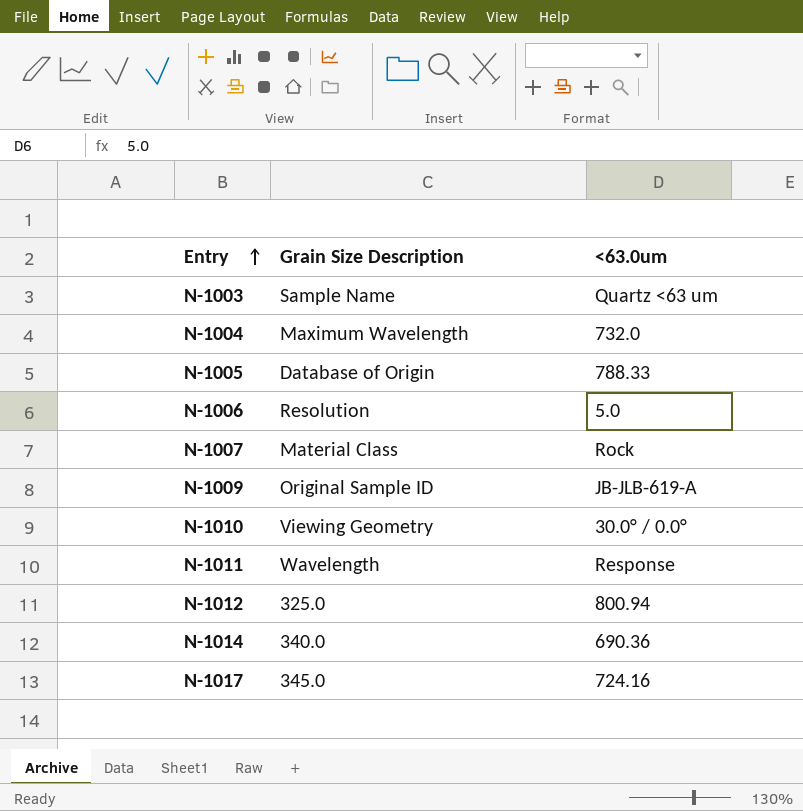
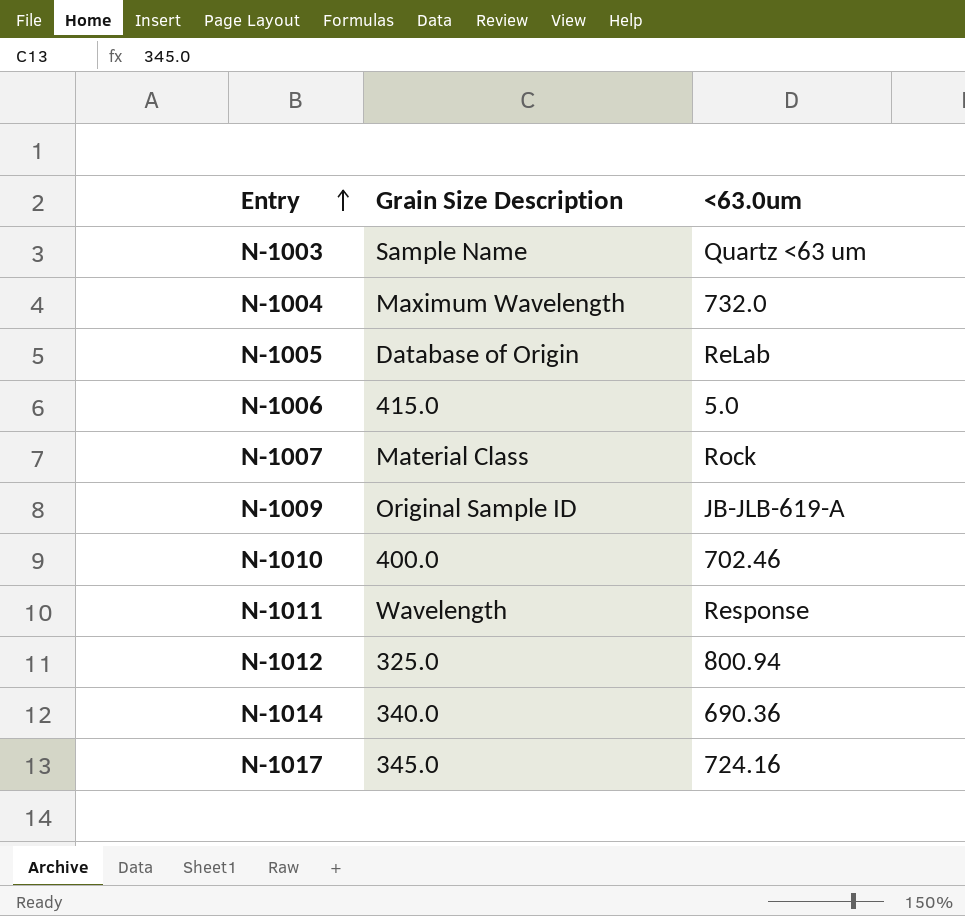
N-1005 | <63.0um: 788.33 -> ReLab
N-1006 | Grain Size Description: Resolution -> 415.0
N-1010 | Grain Size Description: Viewing Geometry -> 400.0
N-1010 | <63.0um: 30.0° / 0.0° -> 702.46

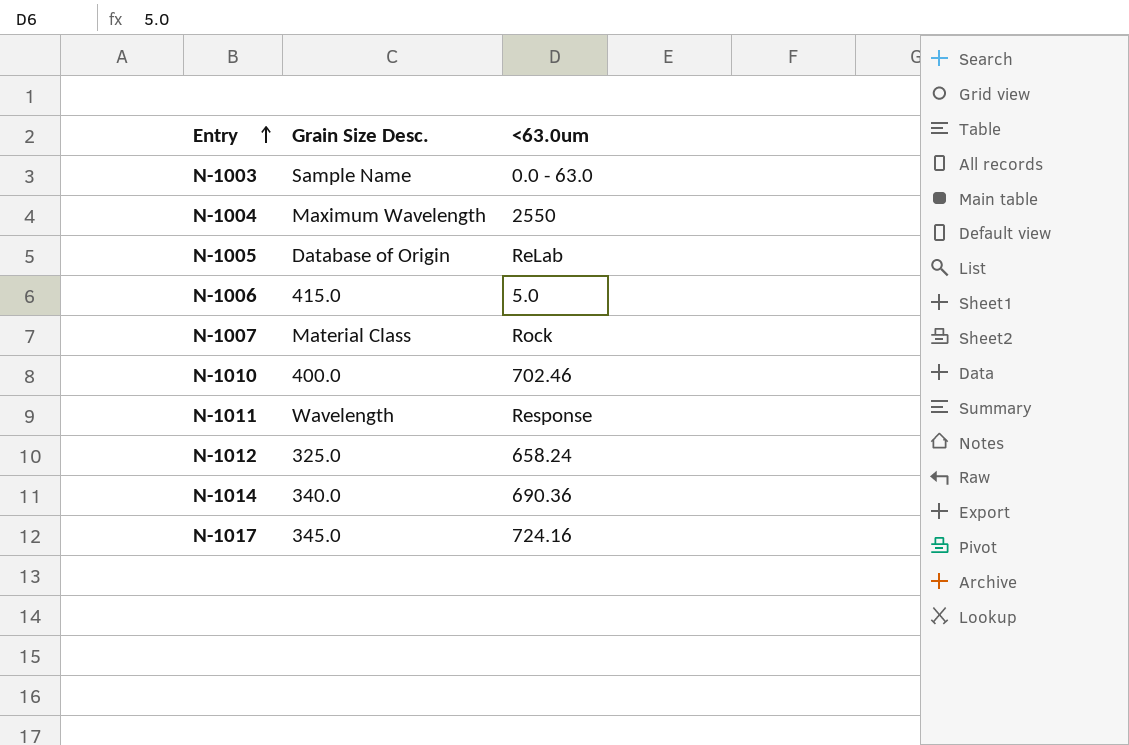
column name: Grain Size Description -> Grain Size Desc.
row N-1009: Original Sample ID | JB-JLB-619-A -> none
N-1003 | <63.0um: Quartz <63 um -> 0.0 - 63.0
N-1004 | <63.0um: 732.0 -> 2550
N-1012 | <63.0um: 800.94 -> 658.24

